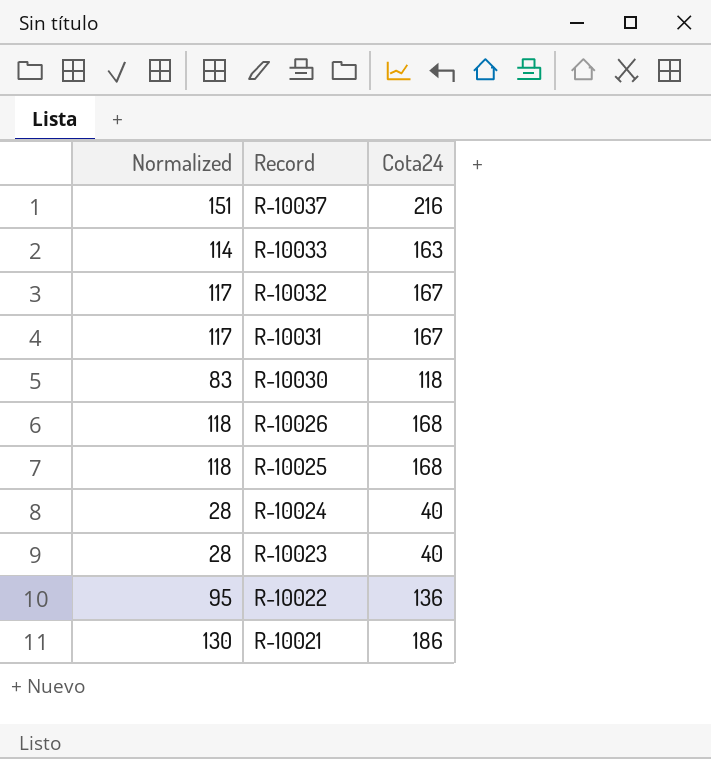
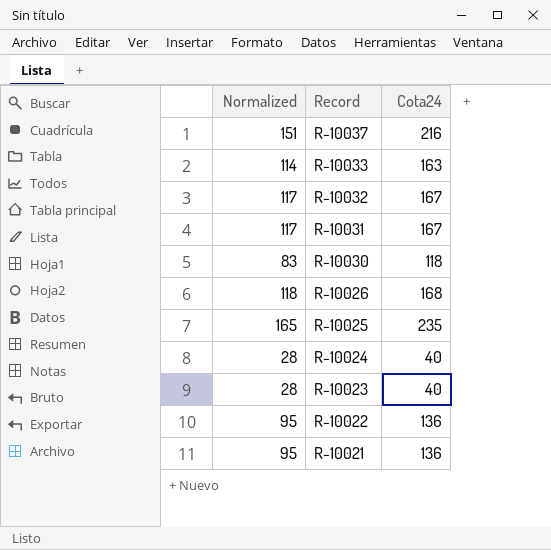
R-10025 | Normalized: 118 -> 165
R-10025 | Cota24: 168 -> 235
R-10021 | Normalized: 130 -> 95
R-10021 | Cota24: 186 -> 136

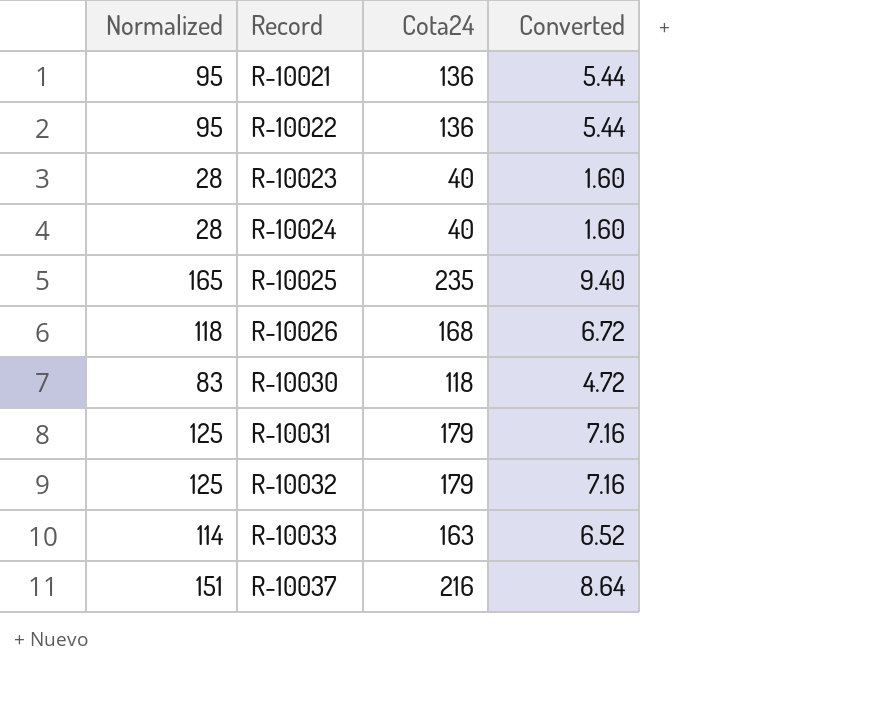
row order: Record descending -> Record ascending
column Converted | formula: none -> [Cota24] * 0.04
R-10031 | Normalized: 117 -> 125
R-10031 | Cota24: 167 -> 179
R-10032 | Normalized: 117 -> 125
R-10032 | Cota24: 167 -> 179

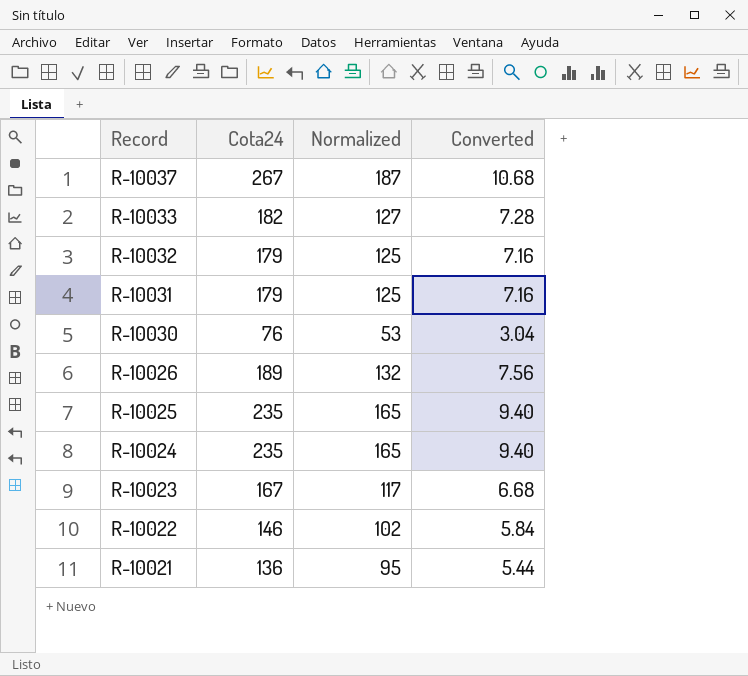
row order: Record ascending -> Record descending
column Normalized | position: 1 -> 3
R-10037 | Cota24: 216 -> 267
R-10037 | Normalized: 151 -> 187
R-10037 | Converted: 8.64 -> 10.68
R-10033 | Cota24: 163 -> 182
R-10033 | Normalized: 114 -> 127
R-10033 | Converted: 6.52 -> 7.28
R-10030 | Cota24: 118 -> 76
R-10030 | Normalized: 83 -> 53
R-10030 | Converted: 4.72 -> 3.04
R-10026 | Cota24: 168 -> 189
R-10026 | Normalized: 118 -> 132
R-10026 | Converted: 6.72 -> 7.56
R-10024 | Cota24: 40 -> 235
R-10024 | Normalized: 28 -> 165
R-10024 | Converted: 1.60 -> 9.40
R-10023 | Cota24: 40 -> 167
R-10023 | Normalized: 28 -> 117
R-10023 | Converted: 1.60 -> 6.68
R-10022 | Cota24: 136 -> 146
R-10022 | Normalized: 95 -> 102
R-10022 | Converted: 5.44 -> 5.84

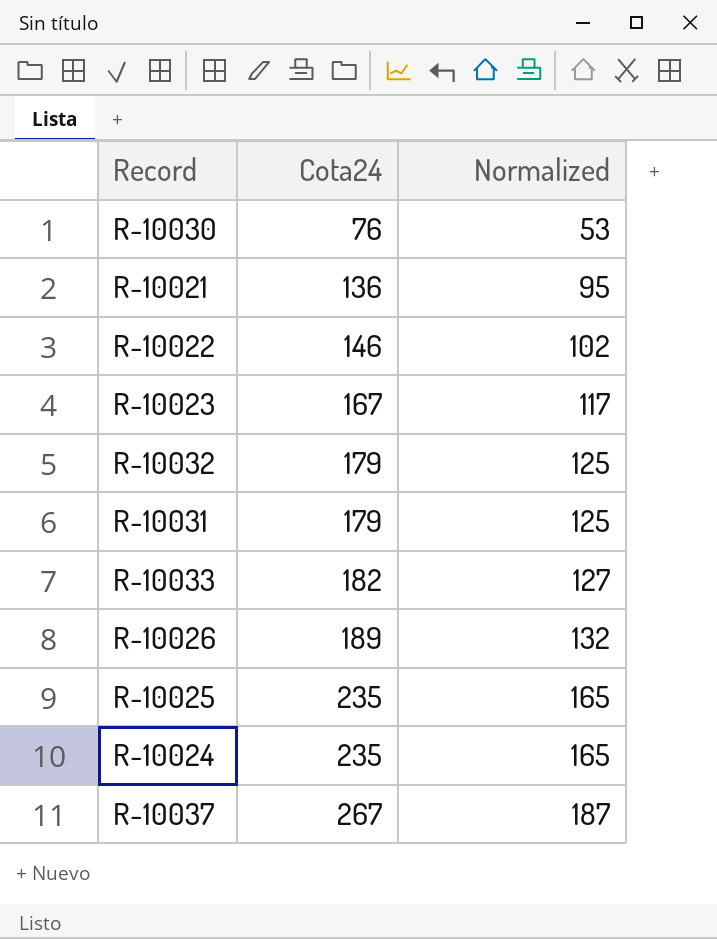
row order: Record descending -> Cota24 ascending
column Converted | formula: [Cota24] * 0.04 -> none

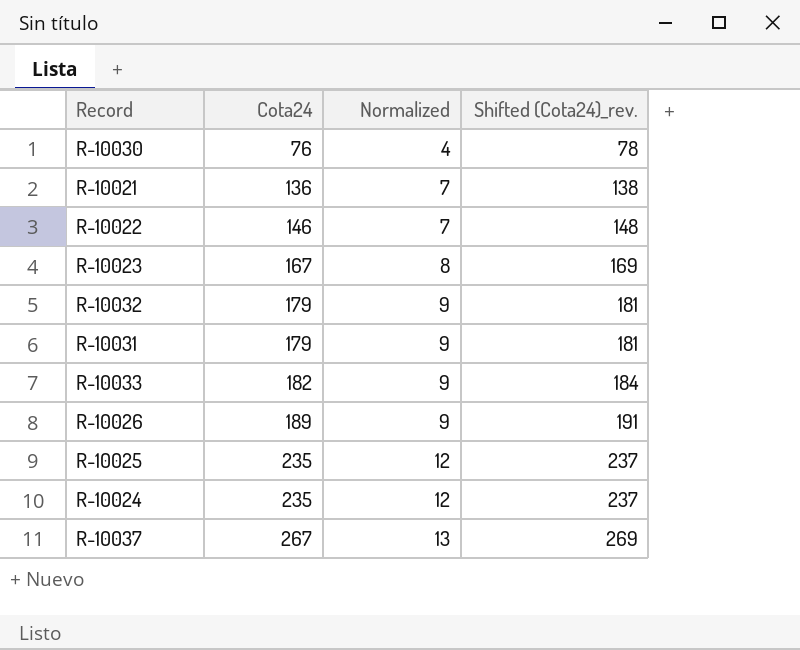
column Normalized | formula: [Cota24] * 0.7 -> [Cota24] * 0.05
column Shifted (Cota24)_rev. | formula: none -> [Cota24] + 2

